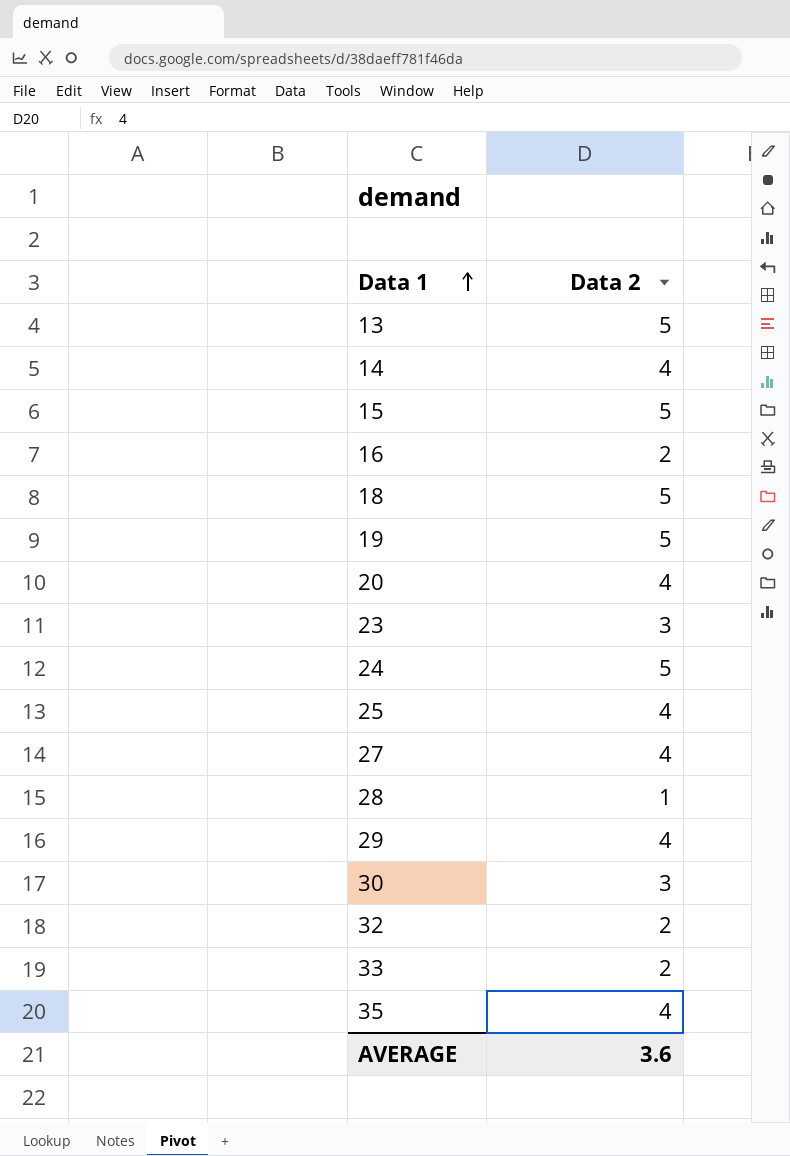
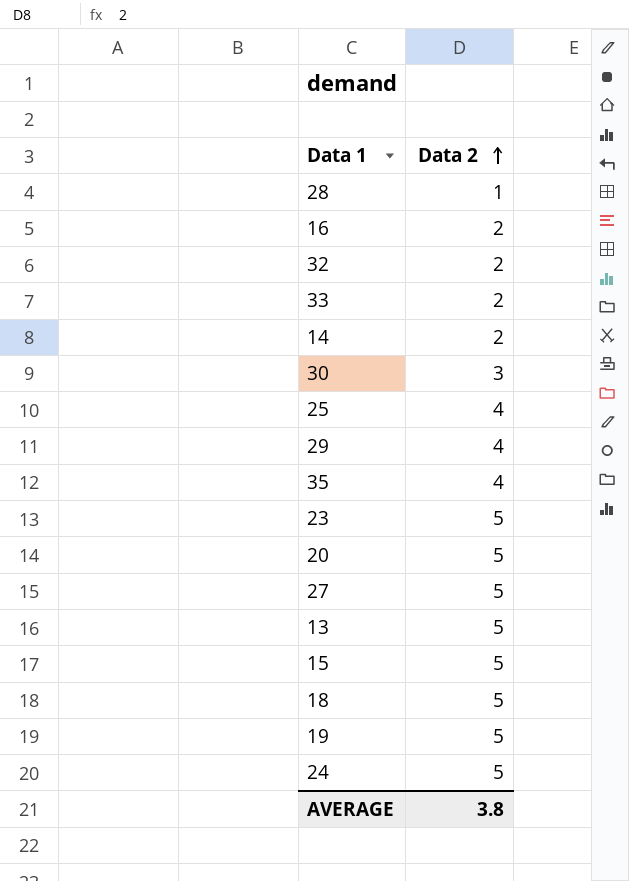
row order: Data 1 ascending -> Data 2 ascending
14 | Data 2: 4 -> 2
23 | Data 2: 3 -> 5
20 | Data 2: 4 -> 5
27 | Data 2: 4 -> 5
AVERAGE | Data 2: 3.6 -> 3.8

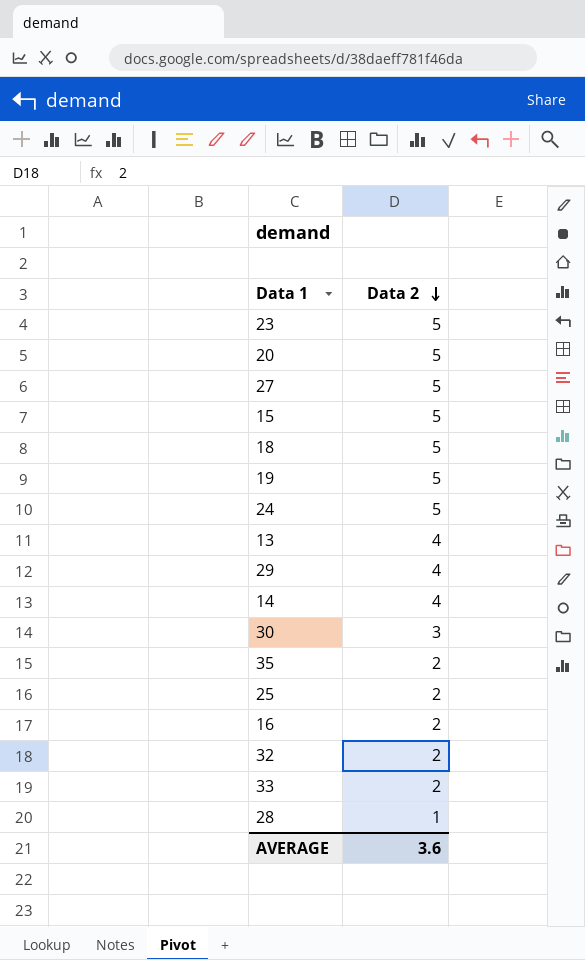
row order: Data 2 ascending -> Data 2 descending
13 | Data 2: 5 -> 4
14 | Data 2: 2 -> 4
35 | Data 2: 4 -> 2
25 | Data 2: 4 -> 2
AVERAGE | Data 2: 3.8 -> 3.6

